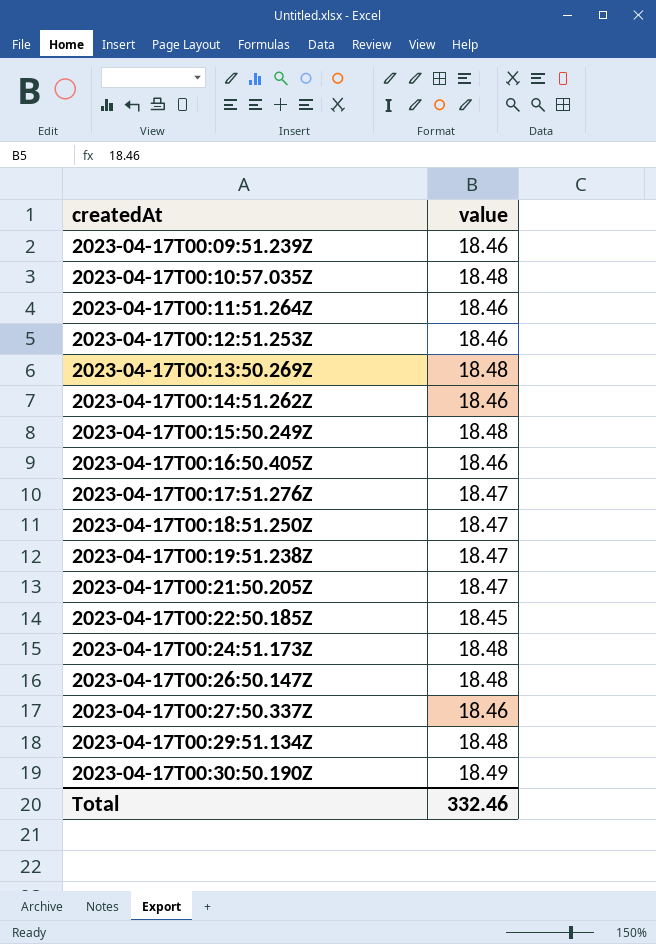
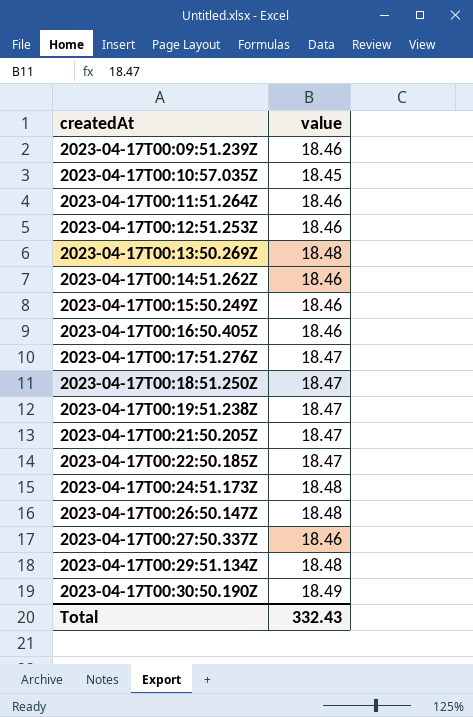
2023-04-17T00:10:57.035Z | value: 18.48 -> 18.45
2023-04-17T00:15:50.249Z | value: 18.48 -> 18.46
2023-04-17T00:22:50.185Z | value: 18.45 -> 18.47
Total | value: 332.46 -> 332.43

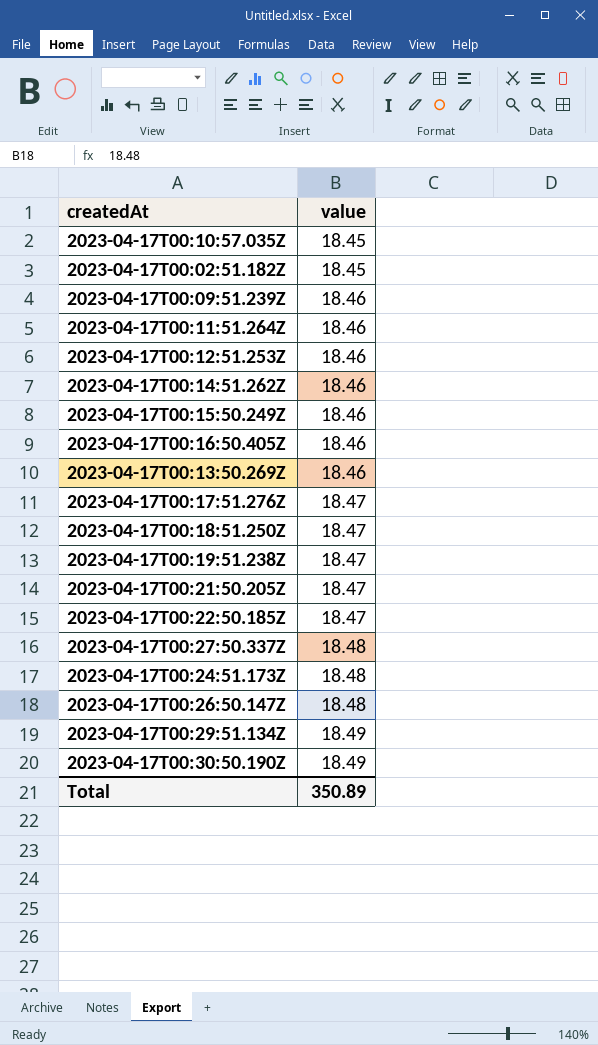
row order: createdAt ascending -> value ascending
row 2023-04-17T00:02:51.182Z: none -> 18.45
2023-04-17T00:13:50.269Z | value: 18.48 -> 18.46
2023-04-17T00:27:50.337Z | value: 18.46 -> 18.48
2023-04-17T00:29:51.134Z | value: 18.48 -> 18.49
Total | value: 332.43 -> 350.89

